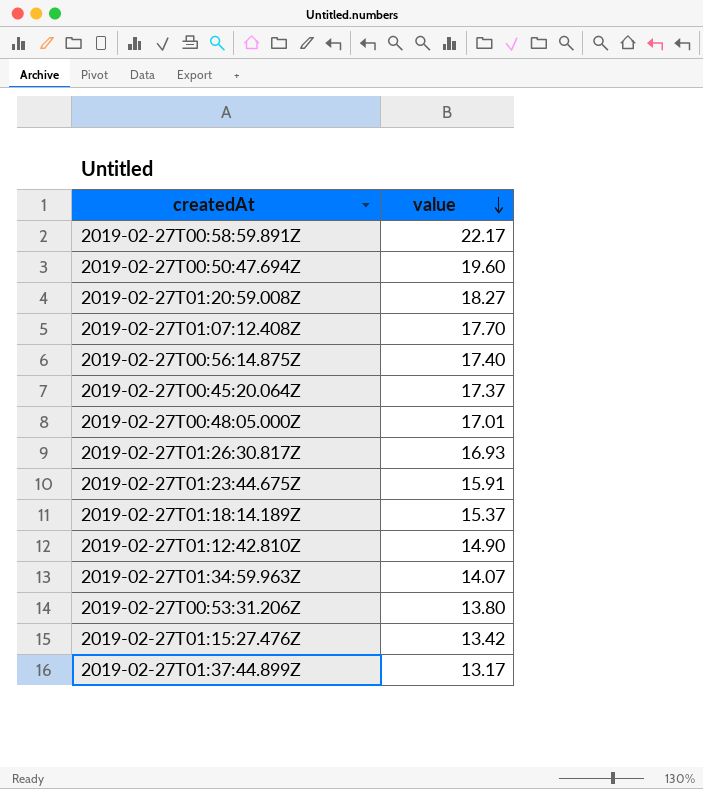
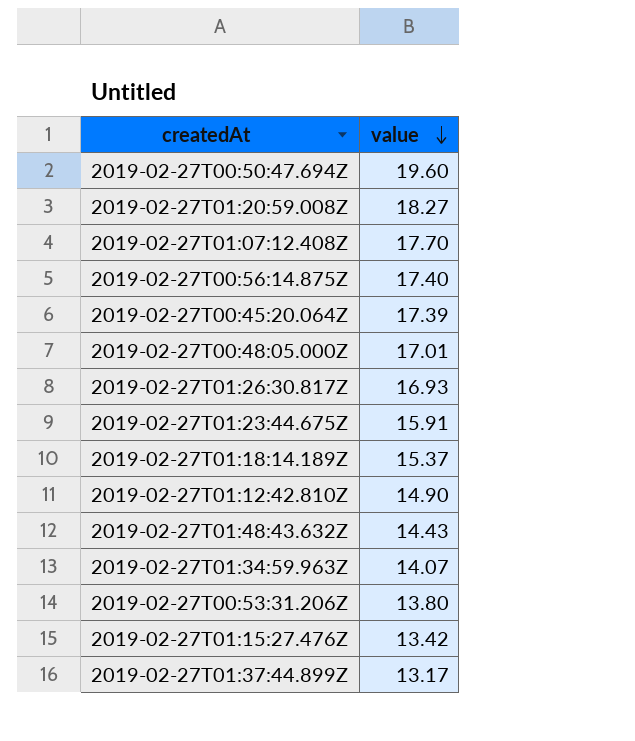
row 2019-02-27T00:58:59.891Z: 22.17 -> none
2019-02-27T00:45:20.064Z | value: 17.37 -> 17.39
row 2019-02-27T01:48:43.632Z: none -> 14.43

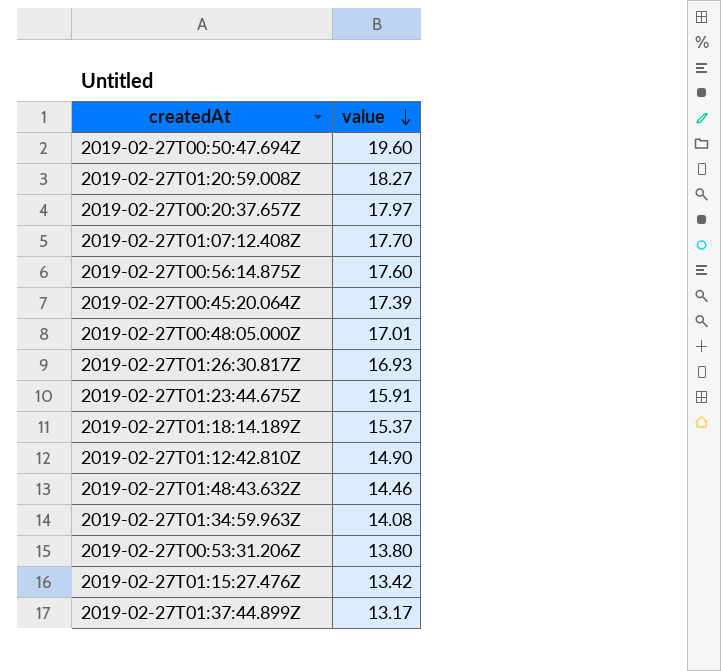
row 2019-02-27T00:20:37.657Z: none -> 17.97
2019-02-27T00:56:14.875Z | value: 17.40 -> 17.60
2019-02-27T01:48:43.632Z | value: 14.43 -> 14.46
2019-02-27T01:34:59.963Z | value: 14.07 -> 14.08

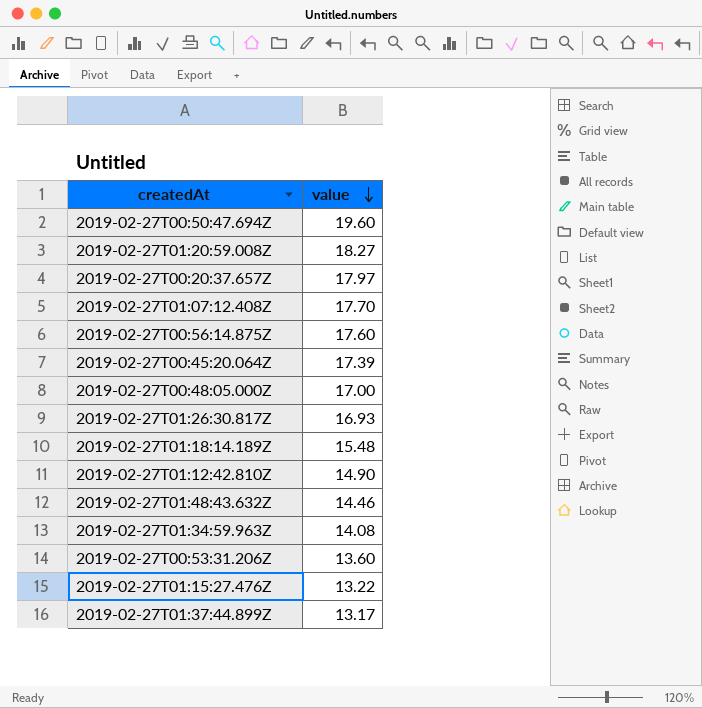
row 2019-02-27T01:23:44.675Z: 15.91 -> none
2019-02-27T00:48:05.000Z | value: 17.01 -> 17.00
2019-02-27T01:18:14.189Z | value: 15.37 -> 15.48
2019-02-27T00:53:31.206Z | value: 13.80 -> 13.60
2019-02-27T01:15:27.476Z | value: 13.42 -> 13.22

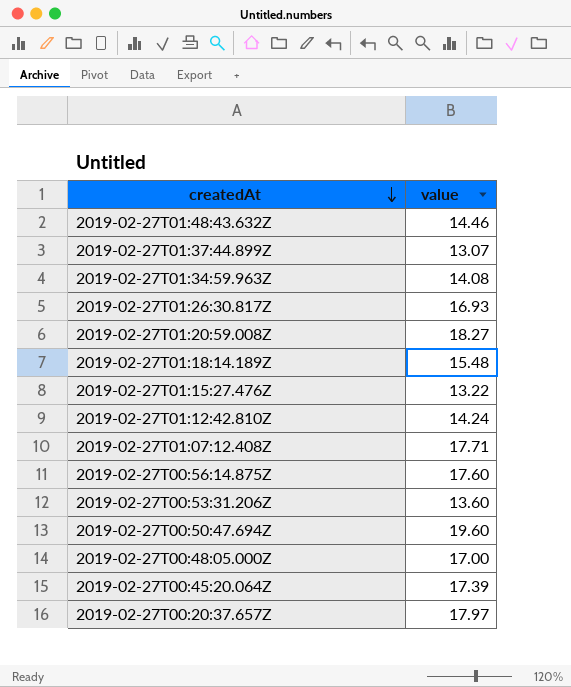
row order: value descending -> createdAt descending
2019-02-27T01:37:44.899Z | value: 13.17 -> 13.07
2019-02-27T01:12:42.810Z | value: 14.90 -> 14.24
2019-02-27T01:07:12.408Z | value: 17.70 -> 17.71

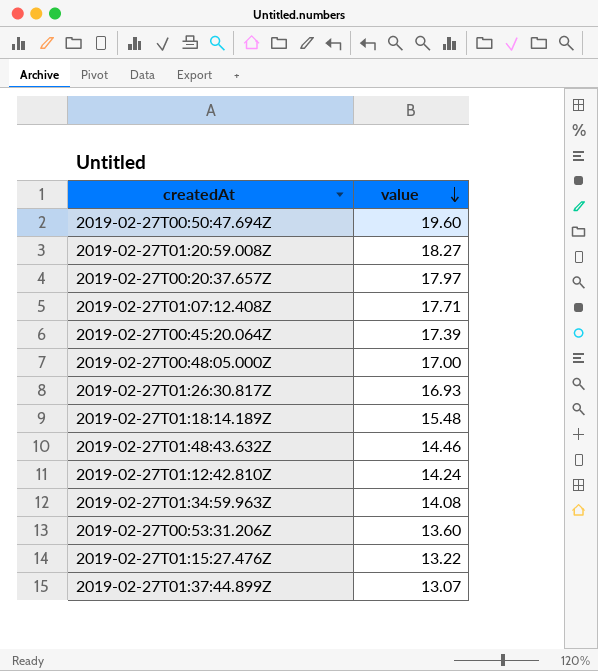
row order: createdAt descending -> value descending
row 2019-02-27T00:56:14.875Z: 17.60 -> none

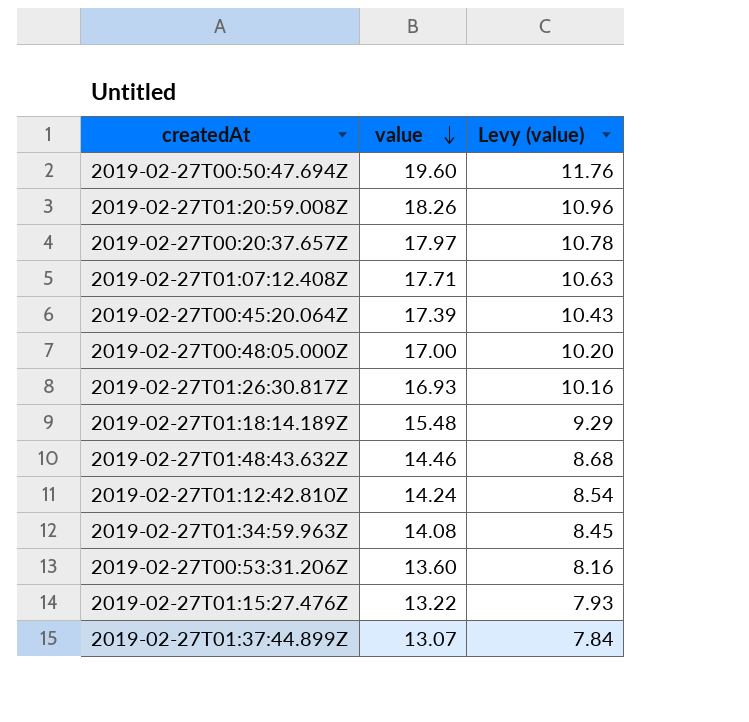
column Levy (value) | formula: none -> [value] * 0.6
2019-02-27T01:20:59.008Z | value: 18.27 -> 18.26

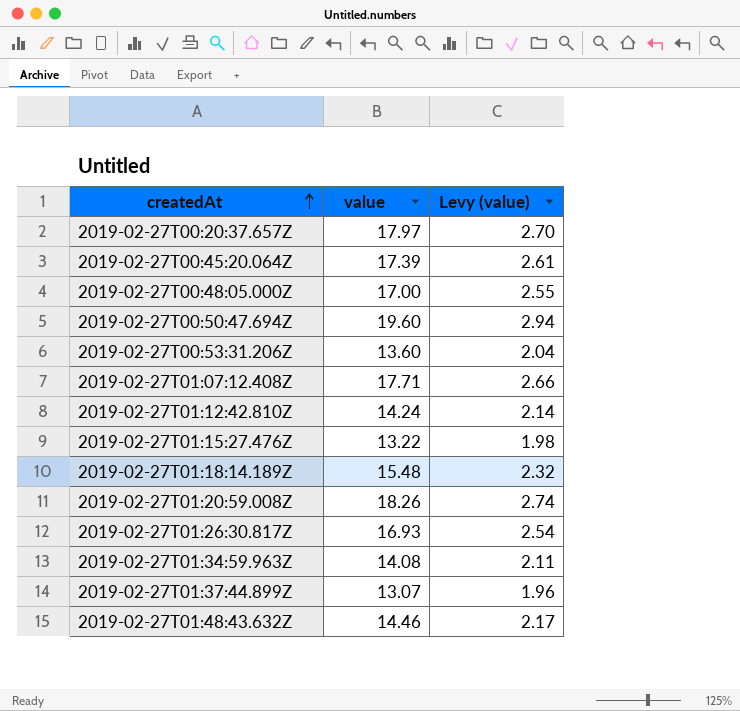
row order: value descending -> createdAt ascending
column Levy (value) | formula: [value] * 0.6 -> [value] * 0.15

